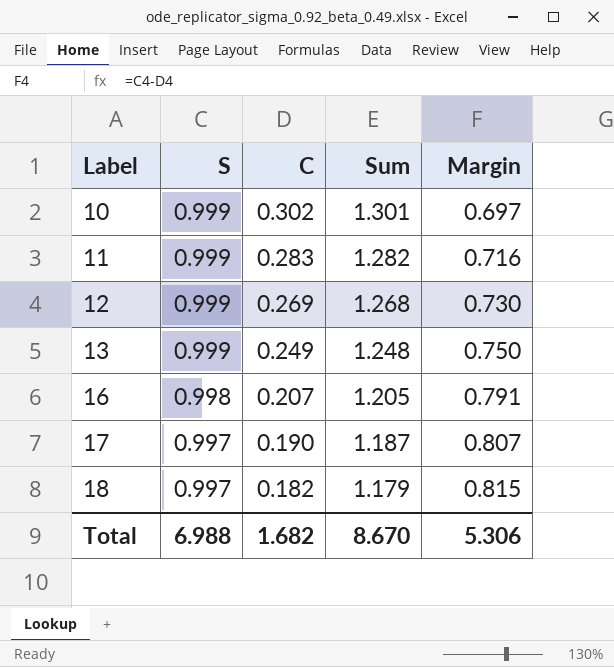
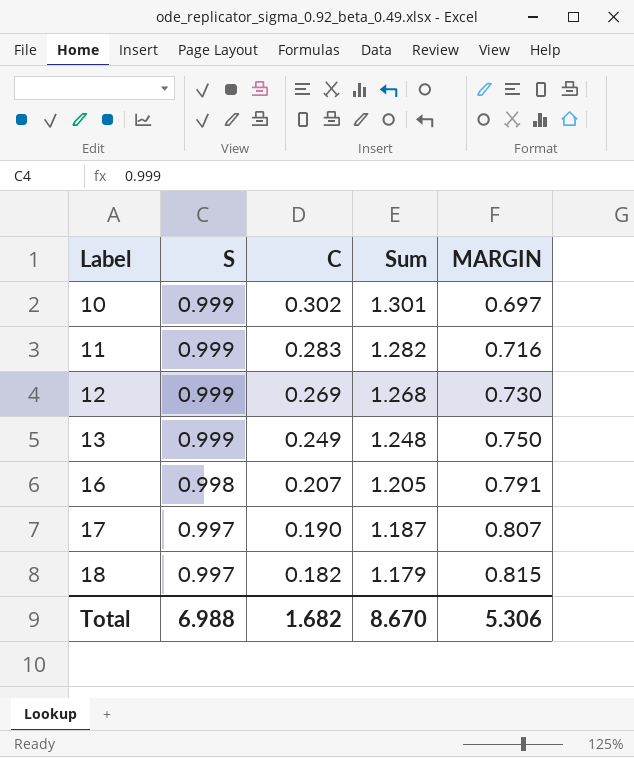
column name: Margin -> MARGIN

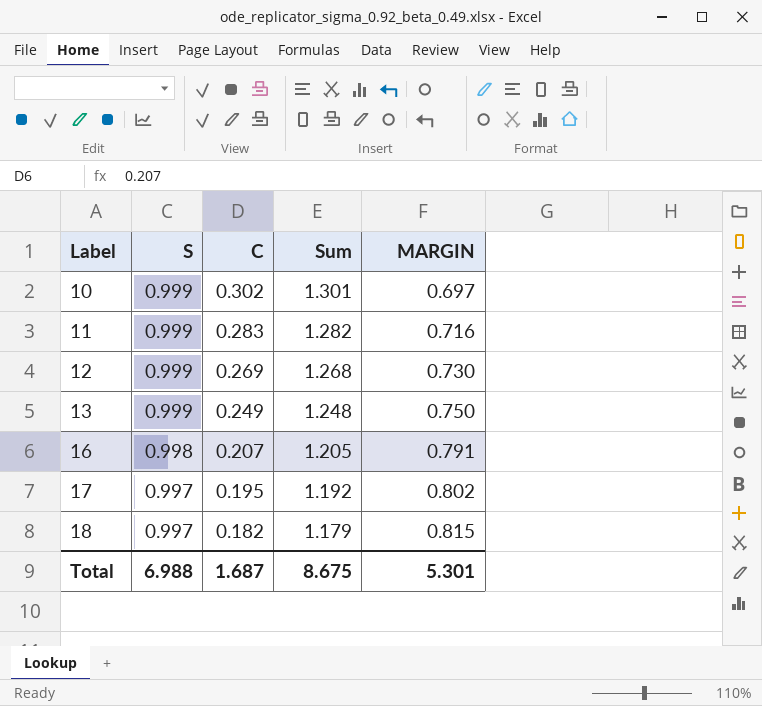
17 | C: 0.190 -> 0.195
17 | Sum: 1.187 -> 1.192
17 | MARGIN: 0.807 -> 0.802
Total | C: 1.682 -> 1.687
Total | Sum: 8.670 -> 8.675
Total | MARGIN: 5.306 -> 5.301

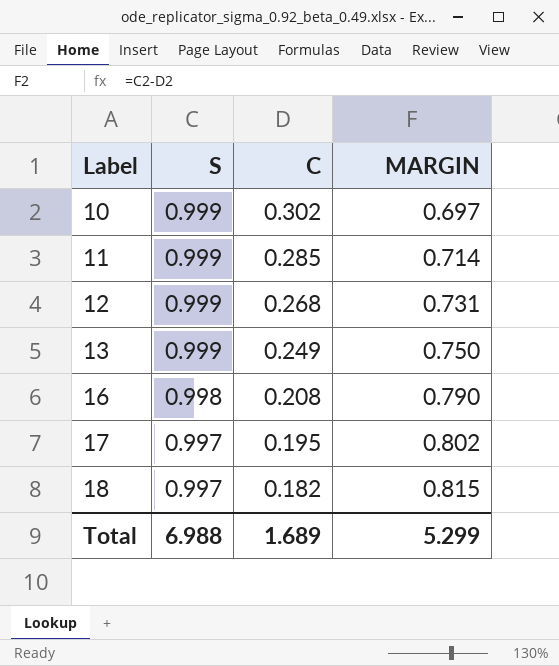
column Sum | formula: [S] + [C] -> none
11 | C: 0.283 -> 0.285
11 | MARGIN: 0.716 -> 0.714
12 | C: 0.269 -> 0.268
12 | MARGIN: 0.730 -> 0.731
16 | C: 0.207 -> 0.208
16 | MARGIN: 0.791 -> 0.790
Total | C: 1.687 -> 1.689
Total | MARGIN: 5.301 -> 5.299

